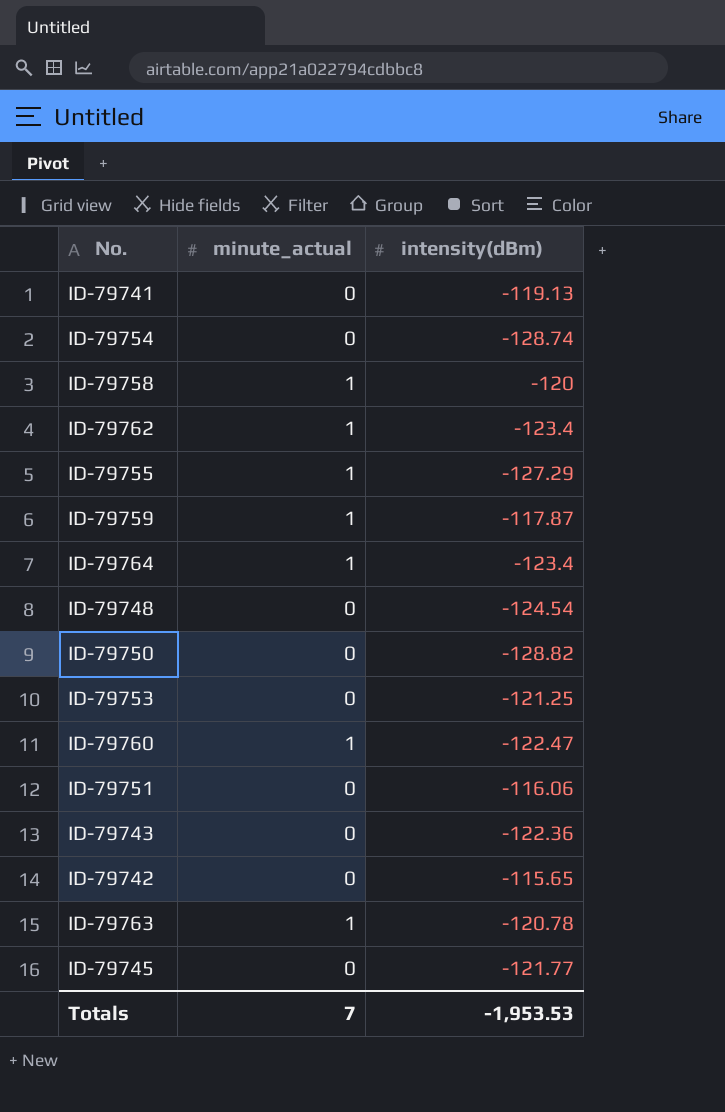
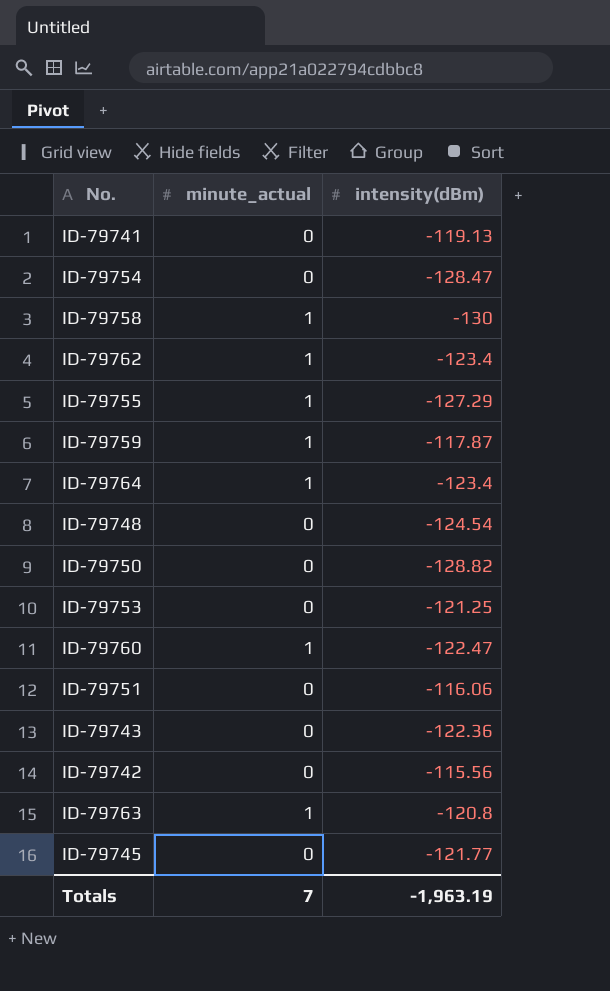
ID-79754 | intensity(dBm): -128.74 -> -128.47
ID-79758 | intensity(dBm): -120 -> -130
ID-79742 | intensity(dBm): -115.65 -> -115.56
ID-79763 | intensity(dBm): -120.78 -> -120.8
Totals | intensity(dBm): -1,953.53 -> -1,963.19

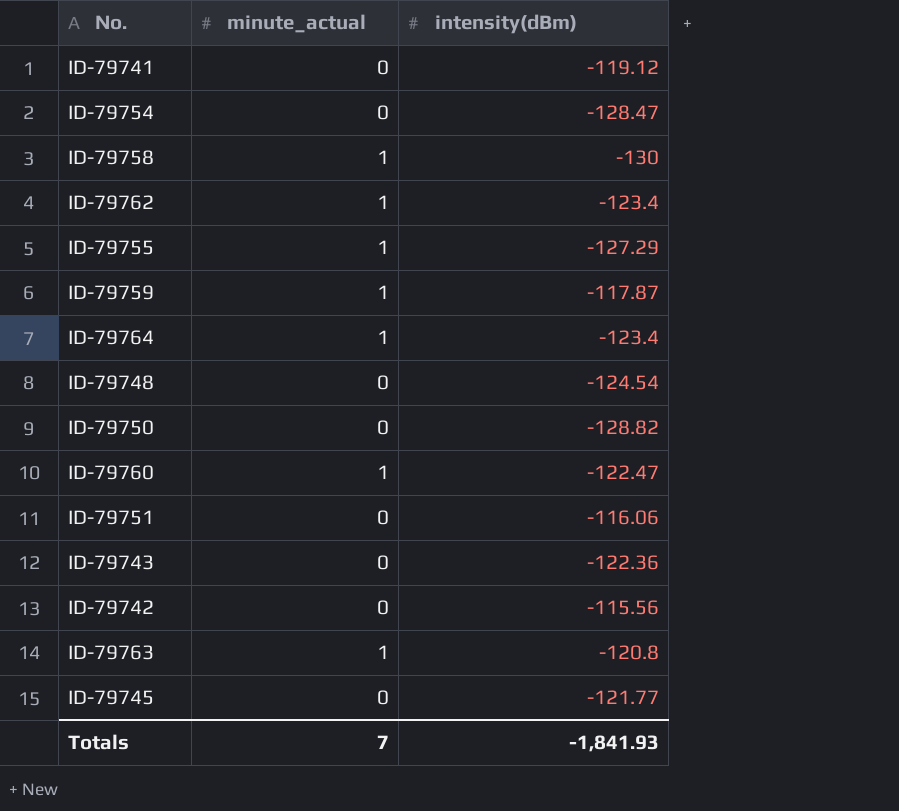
row ID-79753: 0 | -121.25 -> none
ID-79741 | intensity(dBm): -119.13 -> -119.12
Totals | intensity(dBm): -1,963.19 -> -1,841.93

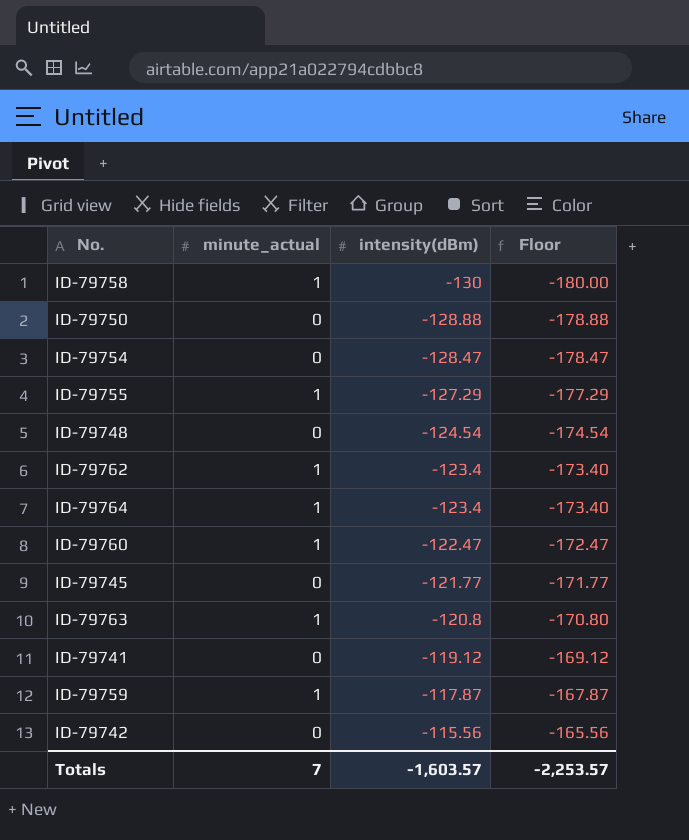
row order: none -> intensity(dBm) ascending
column Floor | formula: none -> [intensity(dBm)] - 50
row ID-79751: 0 | -116.06 -> none
row ID-79743: 0 | -122.36 -> none
ID-79750 | intensity(dBm): -128.82 -> -128.88
Totals | intensity(dBm): -1,841.93 -> -1,603.57

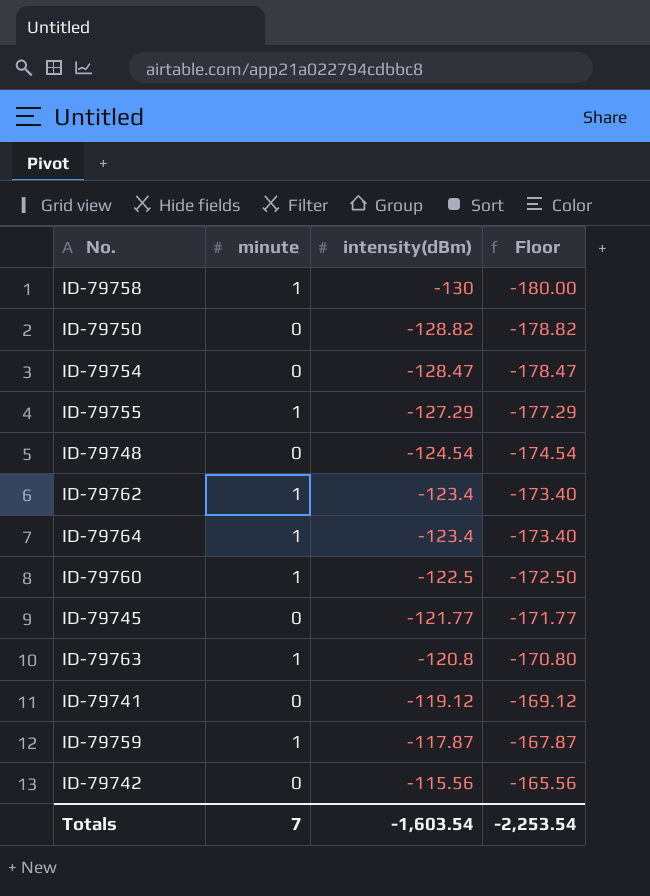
column name: minute_actual -> minute
ID-79750 | intensity(dBm): -128.88 -> -128.82
ID-79750 | Floor: -178.88 -> -178.82
ID-79760 | intensity(dBm): -122.47 -> -122.5
ID-79760 | Floor: -172.47 -> -172.50
Totals | intensity(dBm): -1,603.57 -> -1,603.54
Totals | Floor: -2,253.57 -> -2,253.54

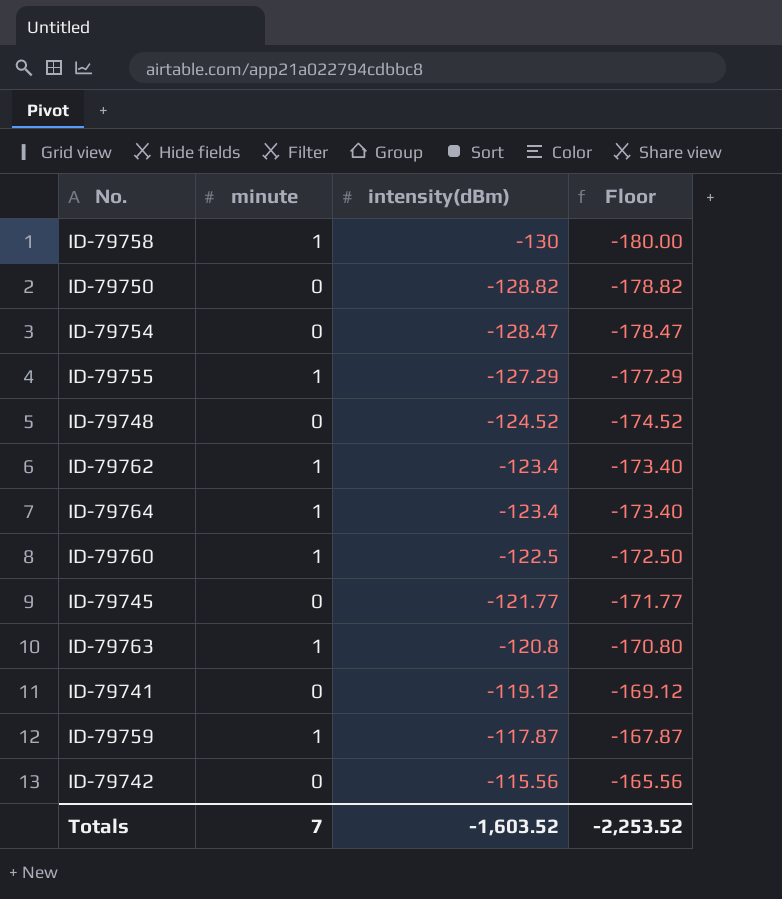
ID-79748 | intensity(dBm): -124.54 -> -124.52
ID-79748 | Floor: -174.54 -> -174.52
Totals | intensity(dBm): -1,603.54 -> -1,603.52
Totals | Floor: -2,253.54 -> -2,253.52

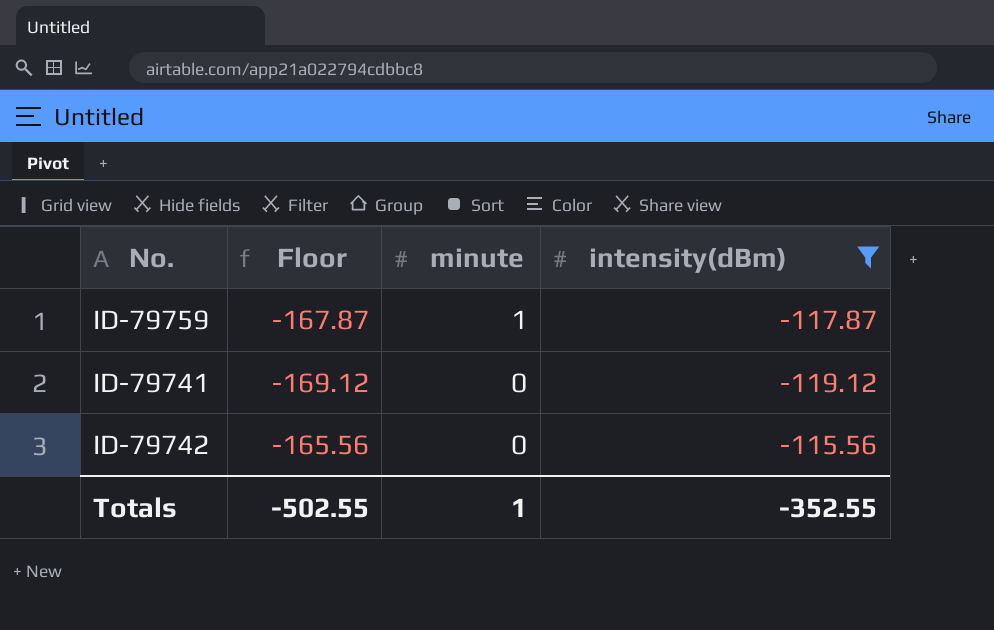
filter: none -> intensity(dBm) >= -119.12
row order: intensity(dBm) ascending -> minute descending
column Floor | position: 4 -> 2
Totals | Floor: -2,253.52 -> -502.55
Totals | minute: 7 -> 1
Totals | intensity(dBm): -1,603.52 -> -352.55

